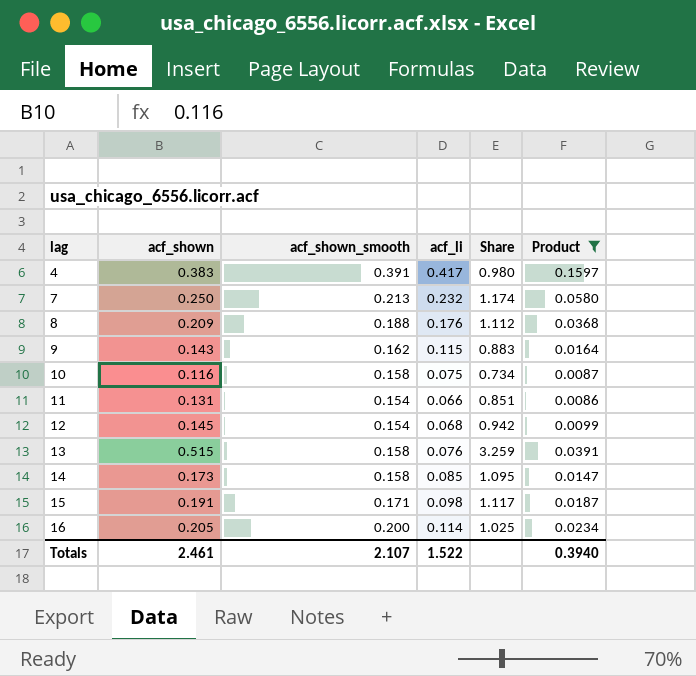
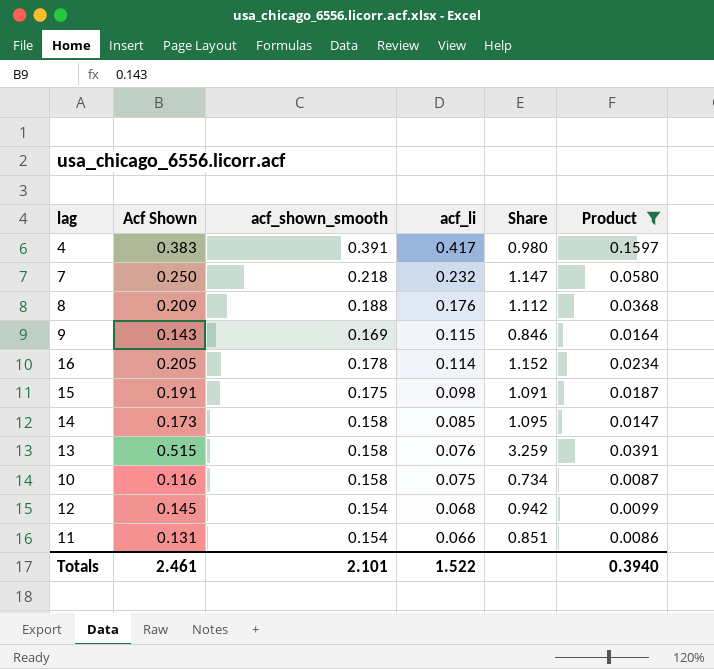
row order: lag ascending -> acf_li descending
column name: acf_shown -> Acf Shown
7 | acf_shown_smooth: 0.213 -> 0.218
7 | Share: 1.174 -> 1.147
9 | acf_shown_smooth: 0.162 -> 0.169
9 | Share: 0.883 -> 0.846
16 | acf_shown_smooth: 0.200 -> 0.178
16 | Share: 1.025 -> 1.152
15 | acf_shown_smooth: 0.171 -> 0.175
15 | Share: 1.117 -> 1.091
Totals | acf_shown_smooth: 2.107 -> 2.101

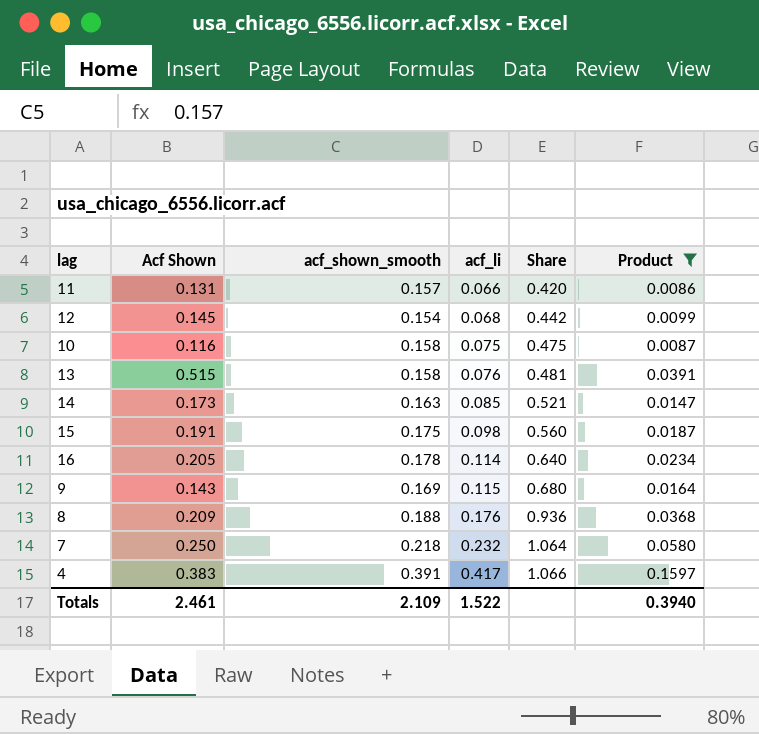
row order: acf_li descending -> acf_li ascending
column Share | formula: [Acf Shown] / [acf_shown_smooth] -> [acf_li] / [acf_shown_smooth]
11 | acf_shown_smooth: 0.154 -> 0.157
14 | acf_shown_smooth: 0.158 -> 0.163
Totals | acf_shown_smooth: 2.101 -> 2.109

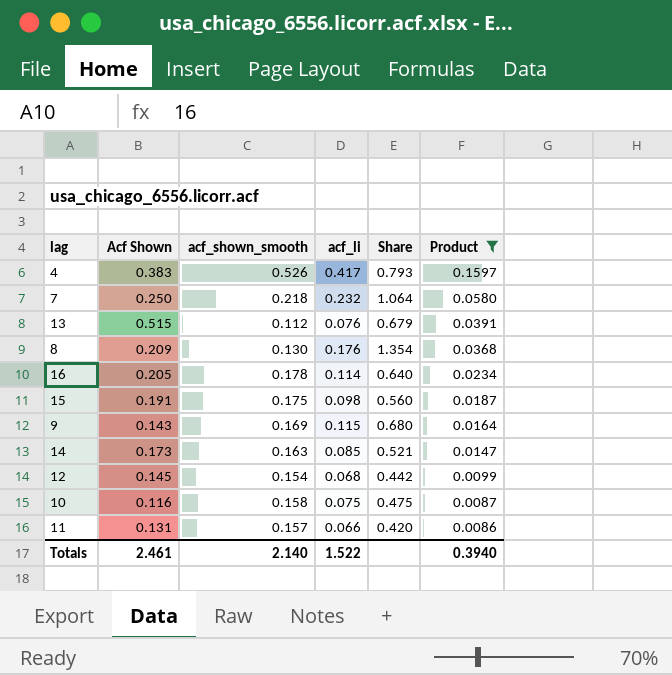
row order: acf_li ascending -> Product descending
4 | acf_shown_smooth: 0.391 -> 0.526
4 | Share: 1.066 -> 0.793
13 | acf_shown_smooth: 0.158 -> 0.112
13 | Share: 0.481 -> 0.679
8 | acf_shown_smooth: 0.188 -> 0.130
8 | Share: 0.936 -> 1.354
Totals | acf_shown_smooth: 2.109 -> 2.140

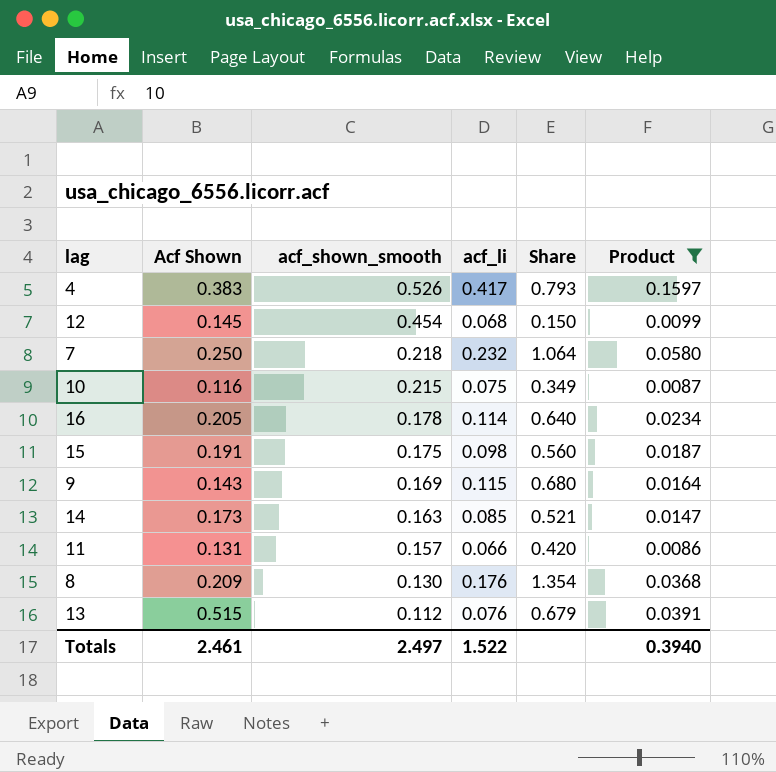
row order: Product descending -> acf_shown_smooth descending
12 | acf_shown_smooth: 0.154 -> 0.454
12 | Share: 0.442 -> 0.150
10 | acf_shown_smooth: 0.158 -> 0.215
10 | Share: 0.475 -> 0.349
Totals | acf_shown_smooth: 2.140 -> 2.497

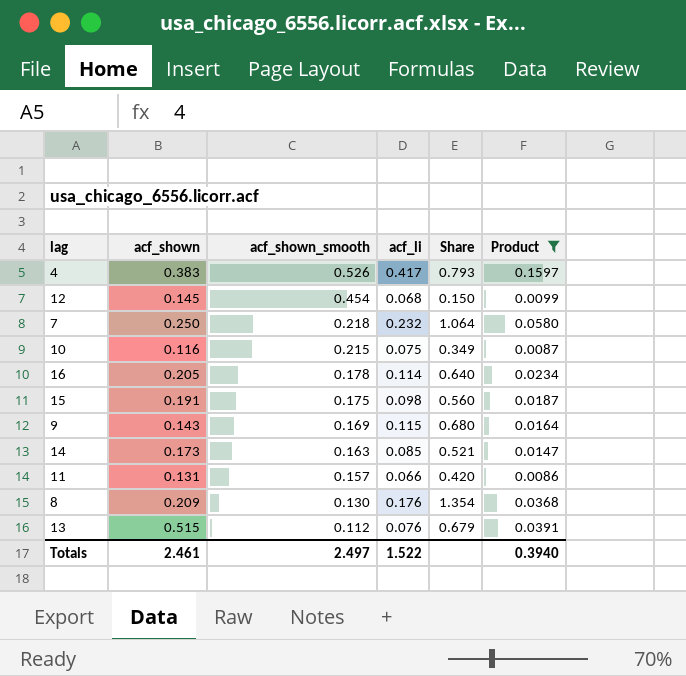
column name: Acf Shown -> acf_shown

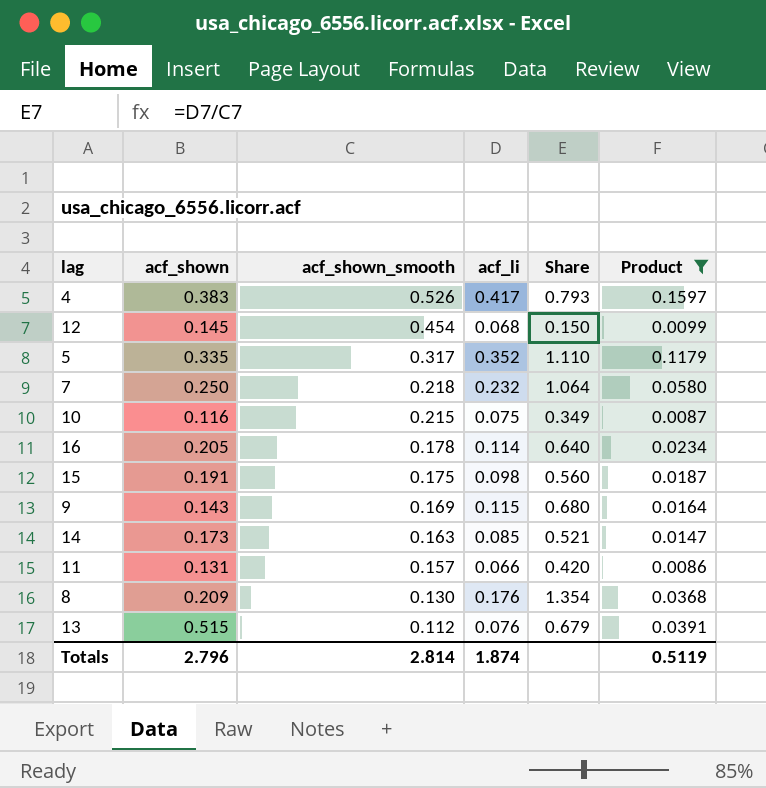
row 5: none -> 0.335 | 0.317 | 0.352 | 1.110 | 0.1179
Totals | acf_shown: 2.461 -> 2.796
Totals | acf_shown_smooth: 2.497 -> 2.814
Totals | acf_li: 1.522 -> 1.874
Totals | Product: 0.3940 -> 0.5119

